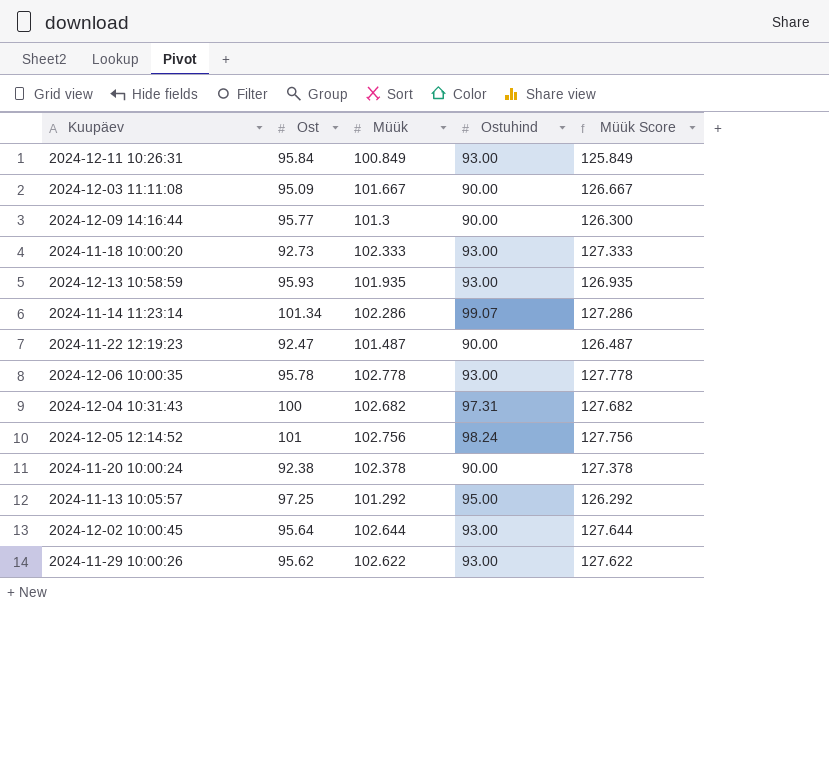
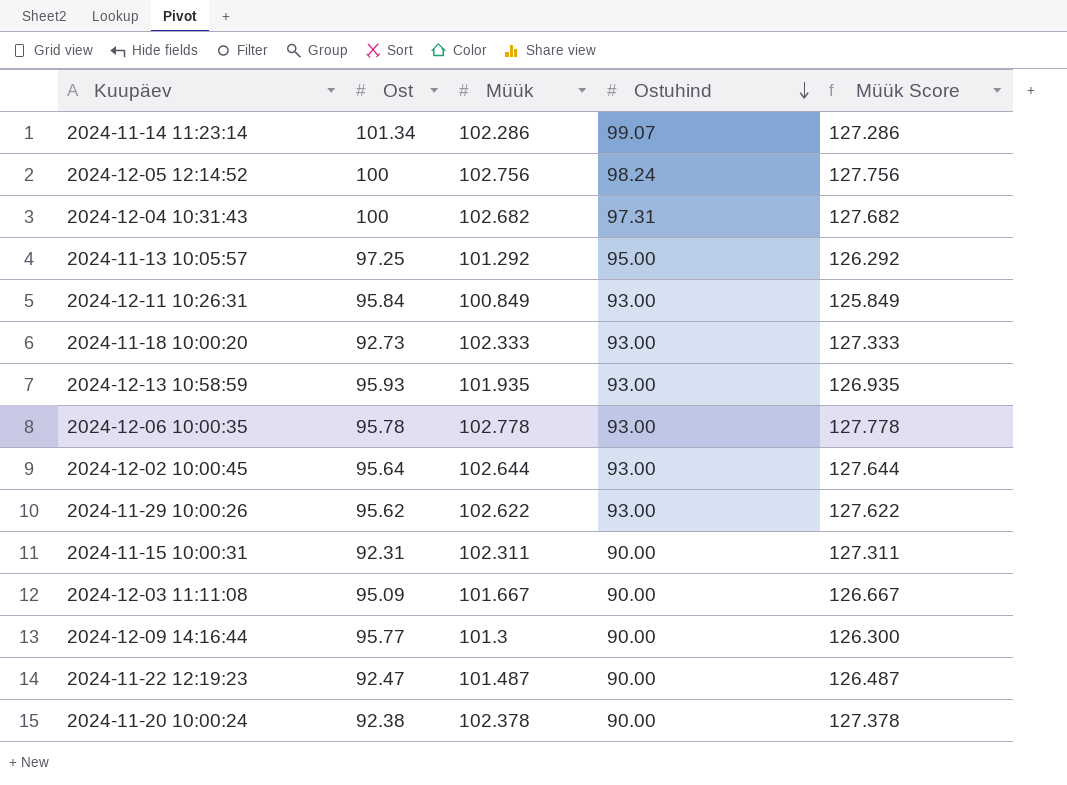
row order: none -> Ostuhind descending
2024-12-05 12:14:52 | Ost: 101 -> 100
row 2024-11-15 10:00:31: none -> 92.31 | 102.311 | 90.00 | 127.311

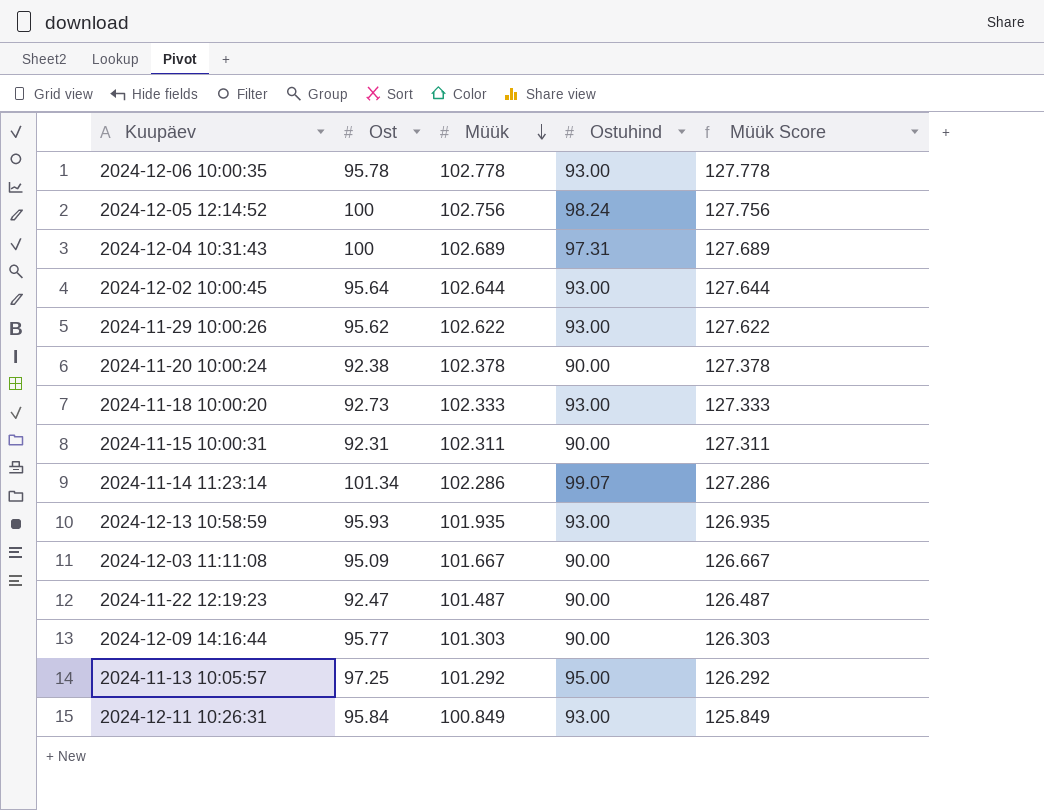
row order: Ostuhind descending -> Müük descending
2024-12-04 10:31:43 | Müük: 102.682 -> 102.689
2024-12-04 10:31:43 | Müük Score: 127.682 -> 127.689
2024-12-09 14:16:44 | Müük: 101.3 -> 101.303
2024-12-09 14:16:44 | Müük Score: 126.300 -> 126.303

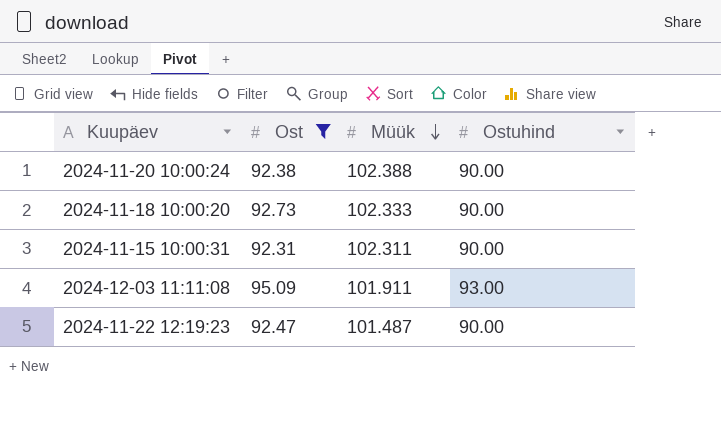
filter: none -> Ost <= 95.09
column Müük Score | formula: [Müük] + 25 -> none
2024-11-20 10:00:24 | Müük: 102.378 -> 102.388
2024-11-18 10:00:20 | Ostuhind: 93.00 -> 90.00
2024-12-03 11:11:08 | Müük: 101.667 -> 101.911
2024-12-03 11:11:08 | Ostuhind: 90.00 -> 93.00

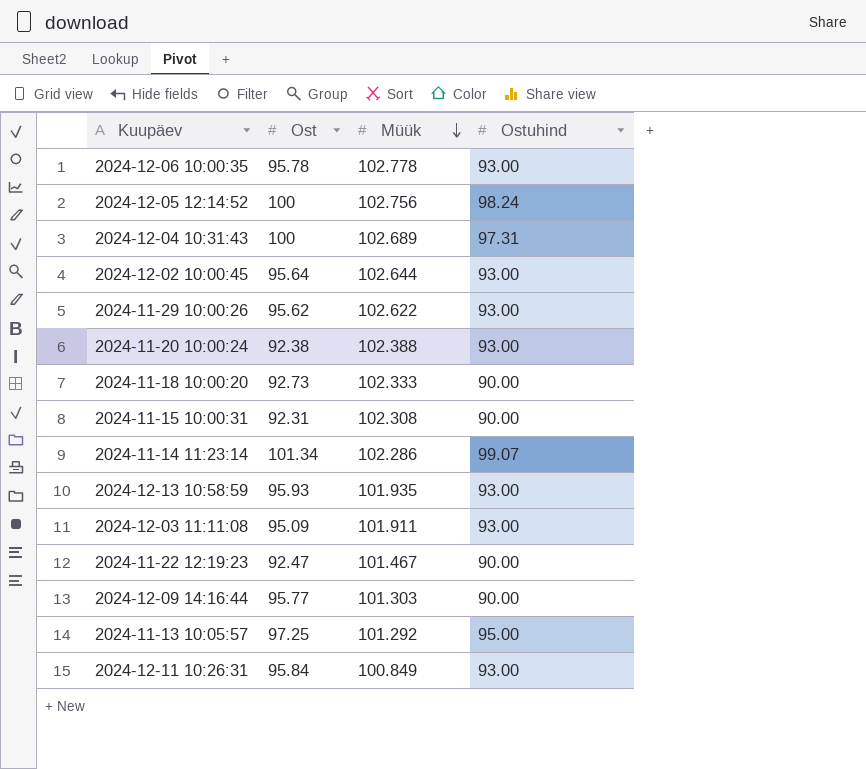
filter: Ost <= 95.09 -> none
2024-11-20 10:00:24 | Ostuhind: 90.00 -> 93.00
2024-11-15 10:00:31 | Müük: 102.311 -> 102.308
2024-11-22 12:19:23 | Müük: 101.487 -> 101.467

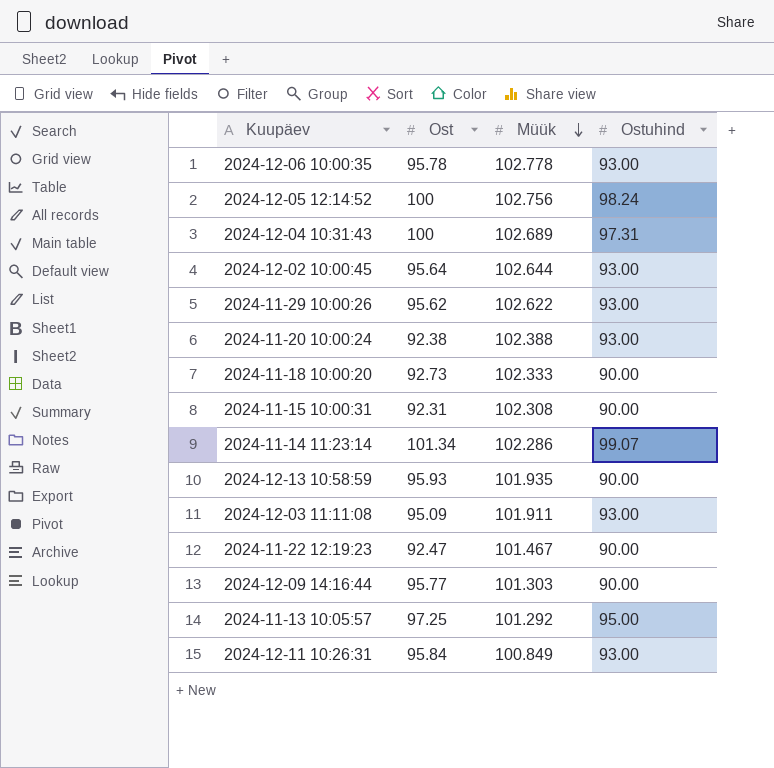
2024-12-13 10:58:59 | Ostuhind: 93.00 -> 90.00

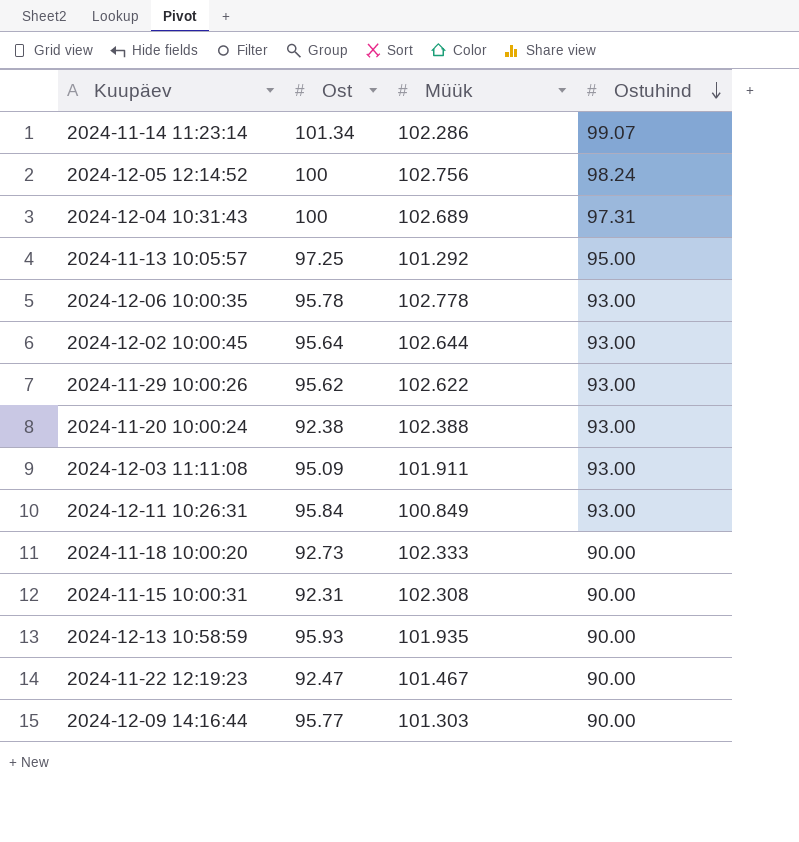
row order: Müük descending -> Ostuhind descending

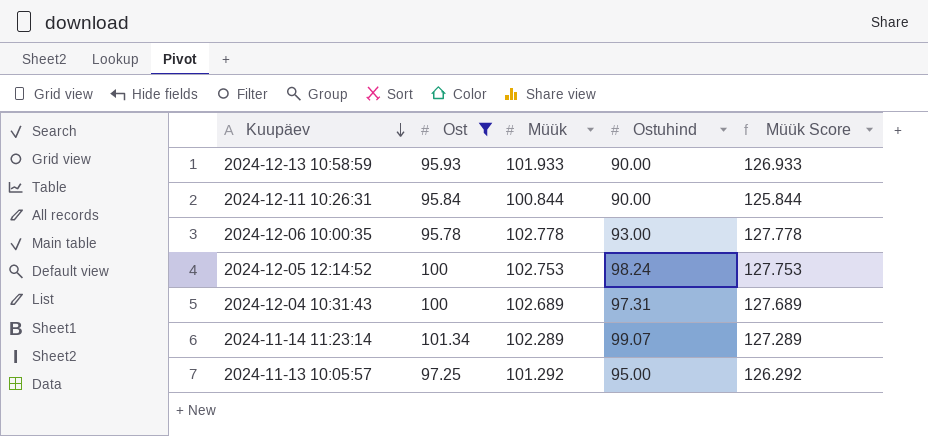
filter: none -> Ost >= 95.78
row order: Ostuhind descending -> Kuupäev descending
column Müük Score | formula: none -> [Müük] + 25
2024-12-13 10:58:59 | Müük: 101.935 -> 101.933
2024-12-11 10:26:31 | Müük: 100.849 -> 100.844
2024-12-11 10:26:31 | Ostuhind: 93.00 -> 90.00
2024-12-05 12:14:52 | Müük: 102.756 -> 102.753
2024-11-14 11:23:14 | Müük: 102.286 -> 102.289

